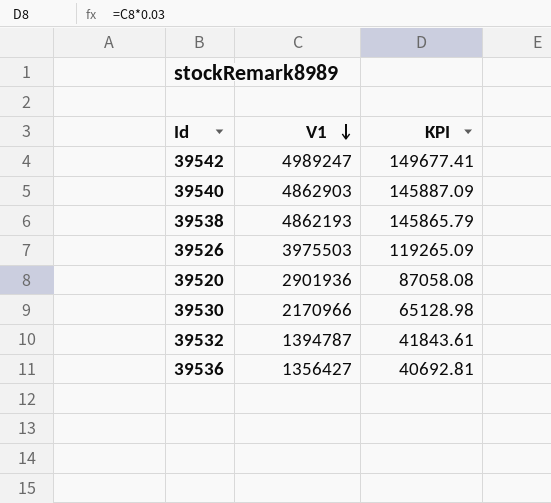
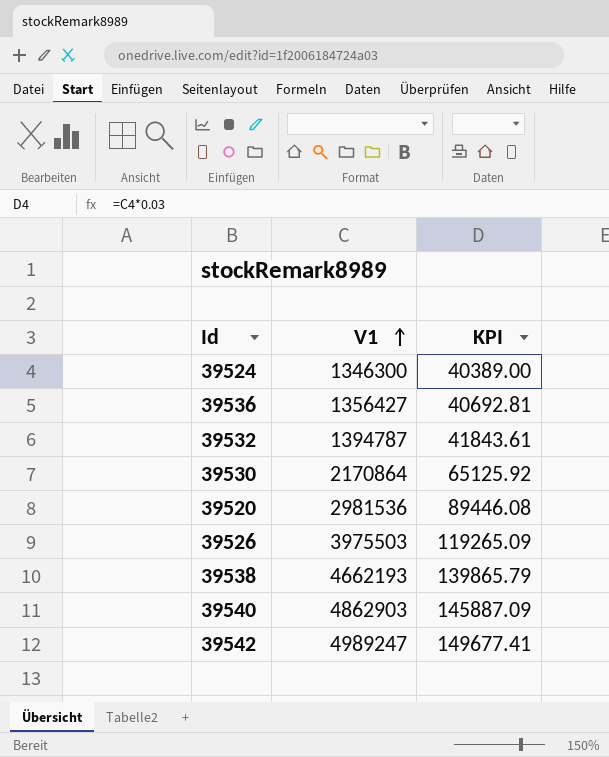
row order: V1 descending -> V1 ascending
row 39524: none -> 1346300 | 40389.00
39530 | V1: 2170966 -> 2170864
39530 | KPI: 65128.98 -> 65125.92
39520 | V1: 2901936 -> 2981536
39520 | KPI: 87058.08 -> 89446.08
39538 | V1: 4862193 -> 4662193
39538 | KPI: 145865.79 -> 139865.79

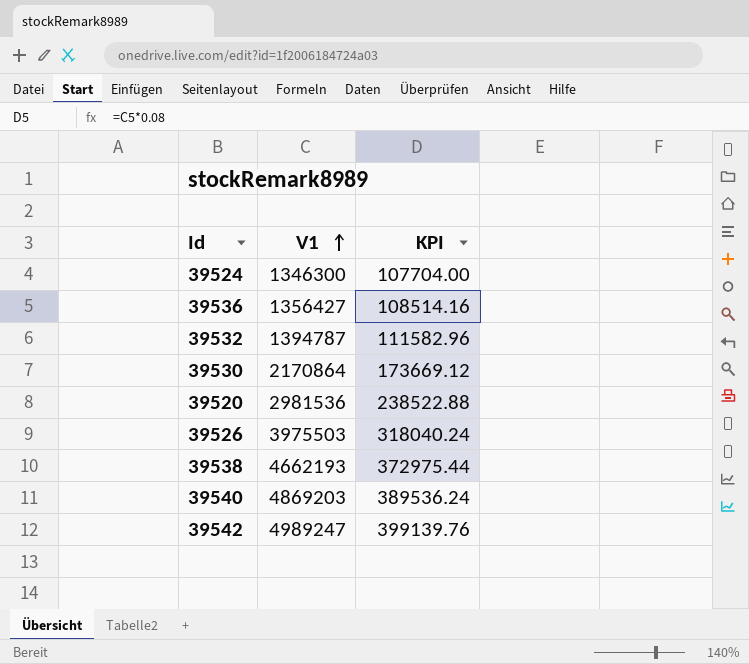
column KPI | formula: [V1] * 0.03 -> [V1] * 0.08
39540 | V1: 4862903 -> 4869203

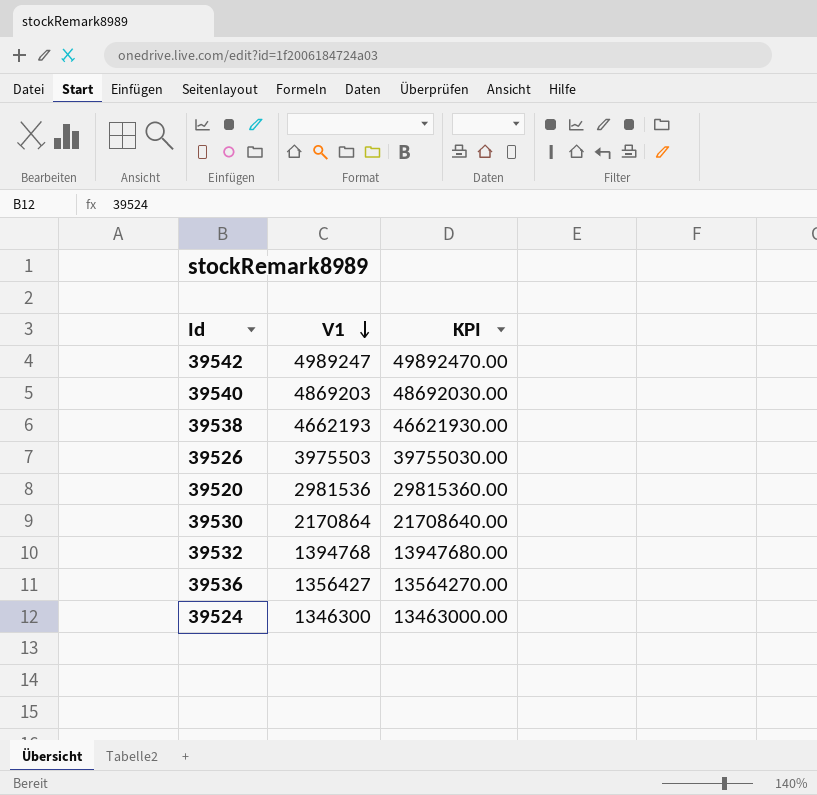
row order: V1 ascending -> V1 descending
column KPI | formula: [V1] * 0.08 -> [V1] * 10
39532 | V1: 1394787 -> 1394768

